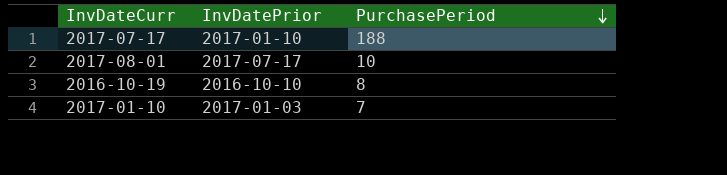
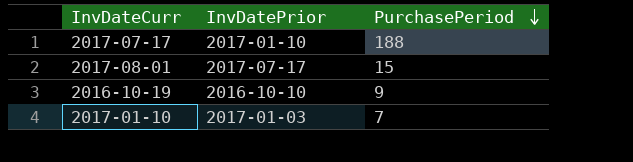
2017-08-01 | PurchasePeriod: 10 -> 15
2016-10-19 | PurchasePeriod: 8 -> 9

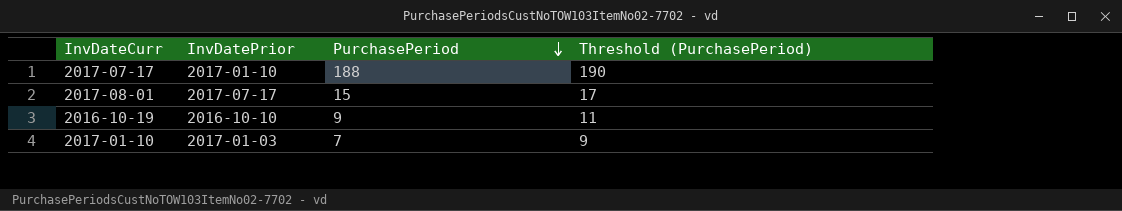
column Threshold (PurchasePeriod) | formula: none -> [PurchasePeriod] + 2

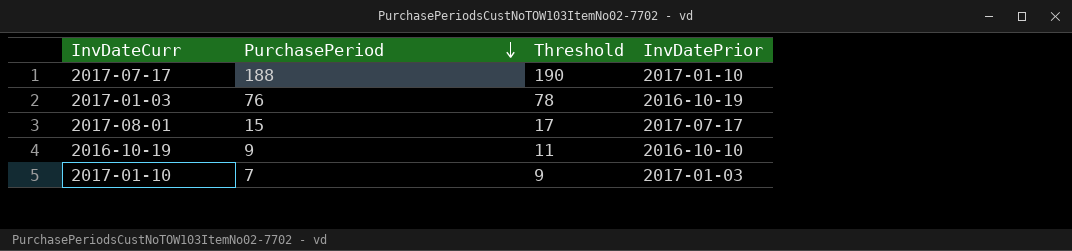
column name: Threshold (PurchasePeriod) -> Threshold
column InvDatePrior | position: 2 -> 4
row 2017-01-03: none -> 76 | 78 | 2016-10-19

